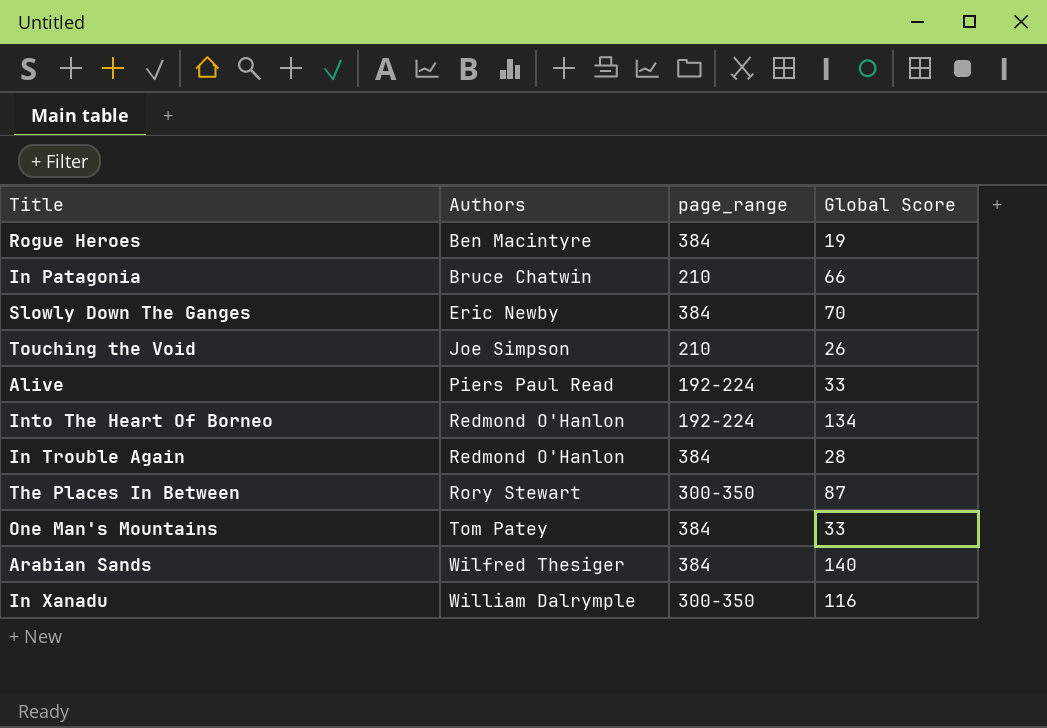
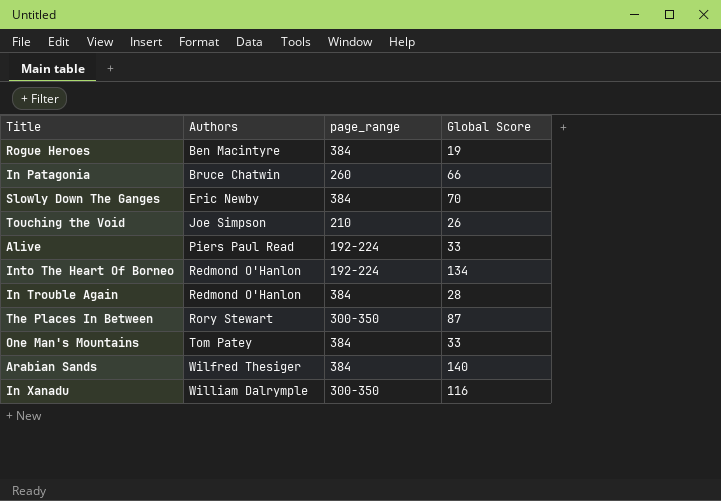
In Patagonia | page_range: 210 -> 260

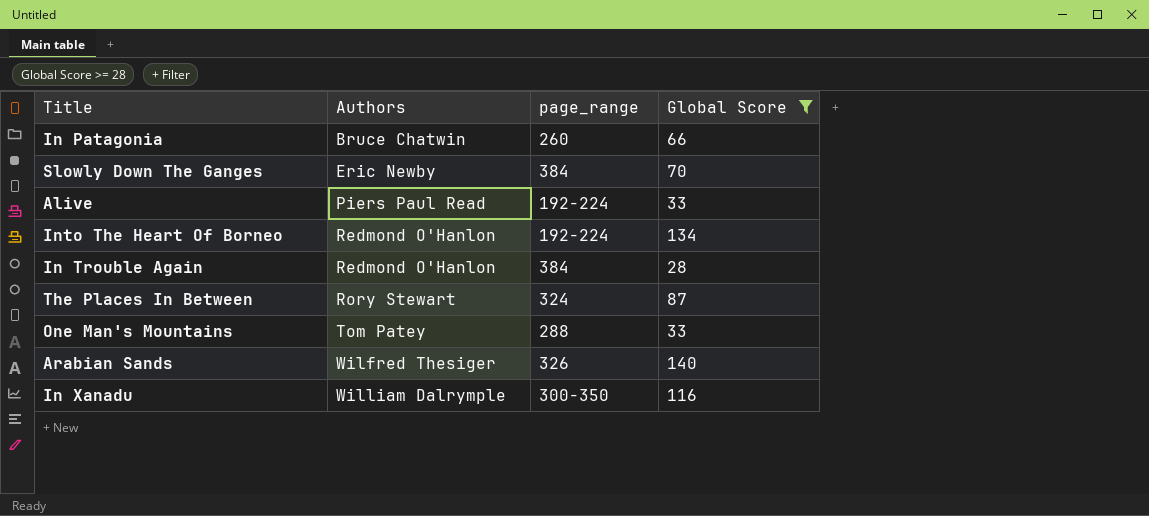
filter: none -> Global Score >= 28
The Places In Between | page_range: 300-350 -> 324
One Man's Mountains | page_range: 384 -> 288
Arabian Sands | page_range: 384 -> 326

